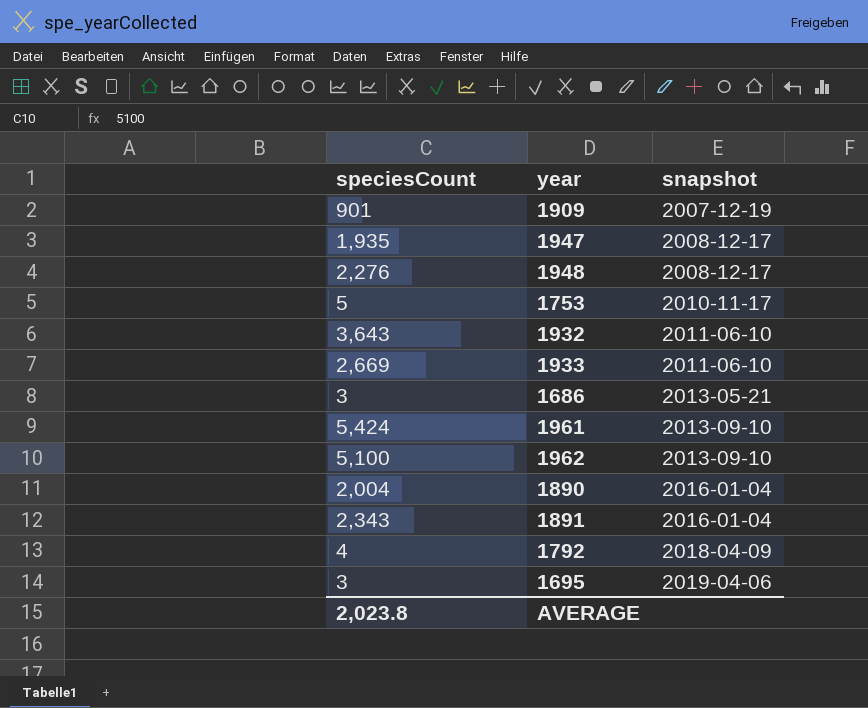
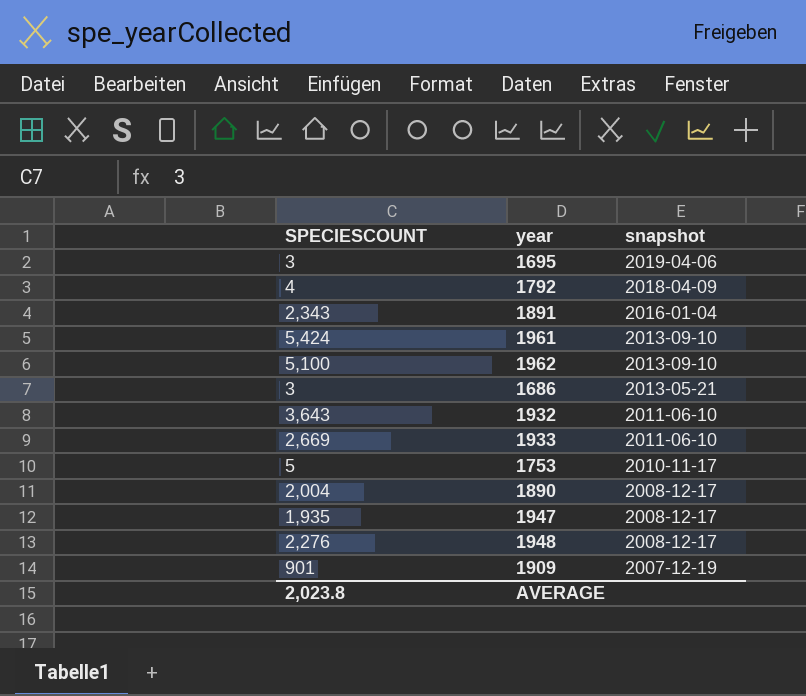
row order: snapshot ascending -> snapshot descending
column name: speciesCount -> SPECIESCOUNT
1890 | snapshot: 2016-01-04 -> 2008-12-17

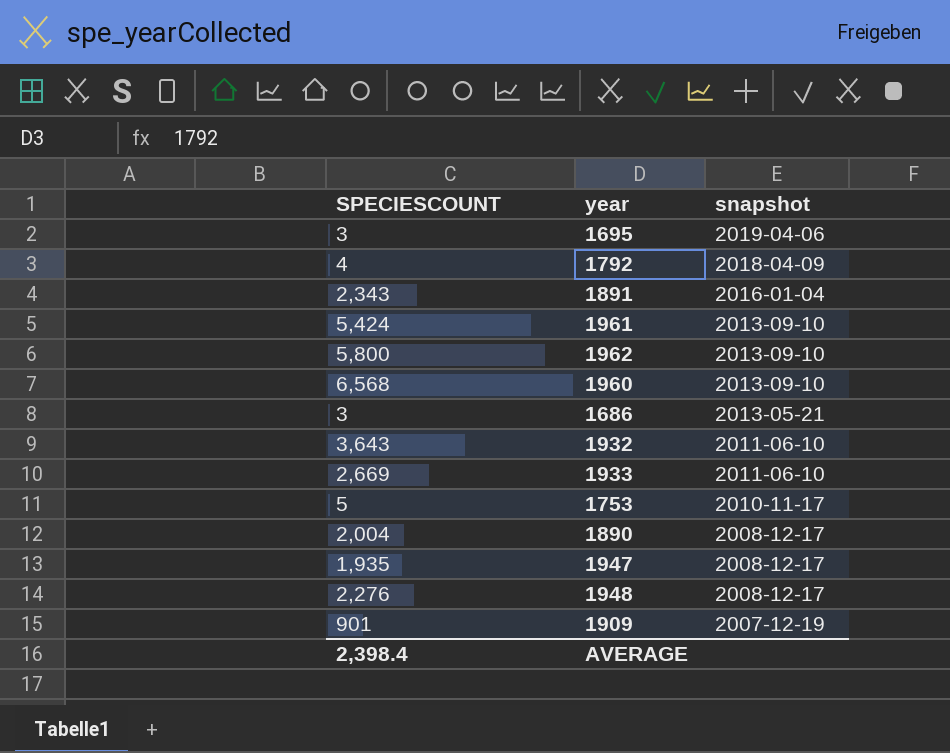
1962 | SPECIESCOUNT: 5,100 -> 5,800
row 1960: none -> 6,568 | 2013-09-10
AVERAGE | SPECIESCOUNT: 2,023.8 -> 2,398.4

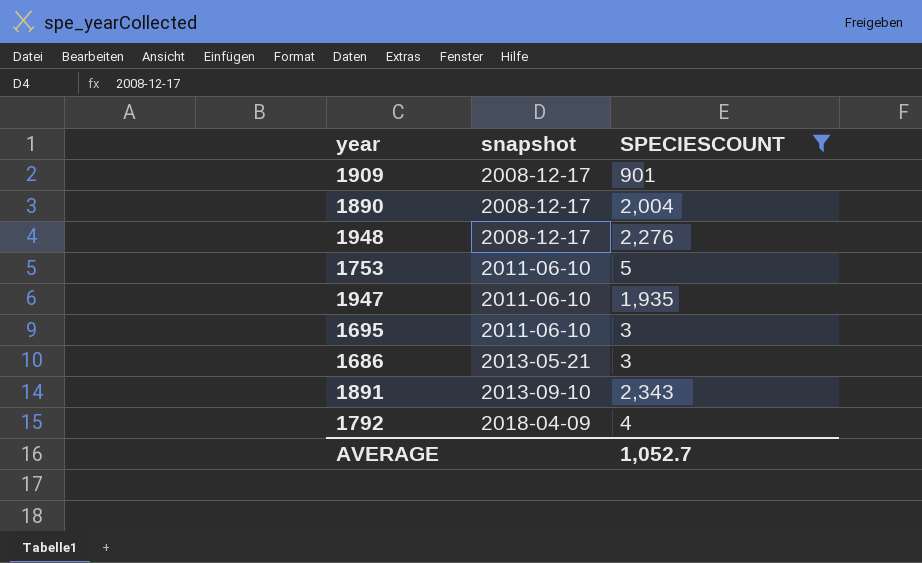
filter: none -> SPECIESCOUNT <= 2,343
row order: snapshot descending -> snapshot ascending
column SPECIESCOUNT | position: 1 -> 3
1909 | snapshot: 2007-12-19 -> 2008-12-17
1753 | snapshot: 2010-11-17 -> 2011-06-10
1947 | snapshot: 2008-12-17 -> 2011-06-10
1695 | snapshot: 2019-04-06 -> 2011-06-10
1891 | snapshot: 2016-01-04 -> 2013-09-10
AVERAGE | SPECIESCOUNT: 2,398.4 -> 1,052.7

